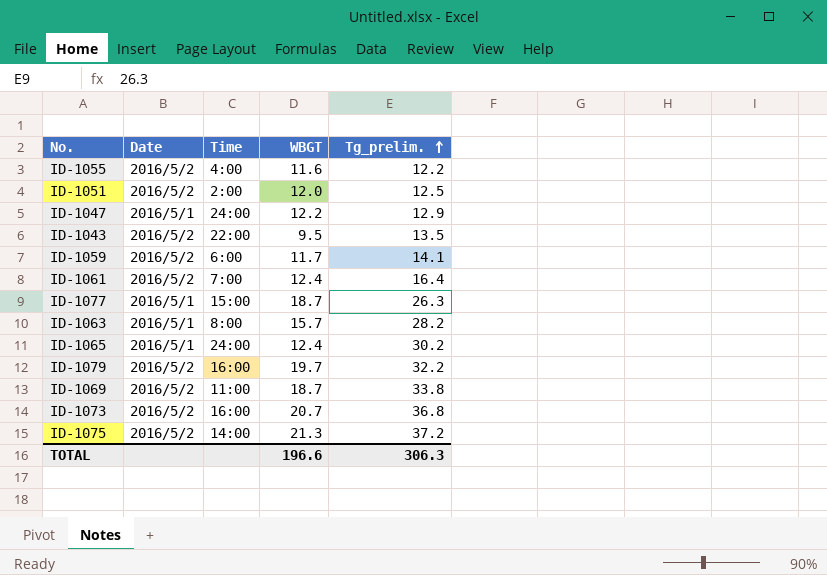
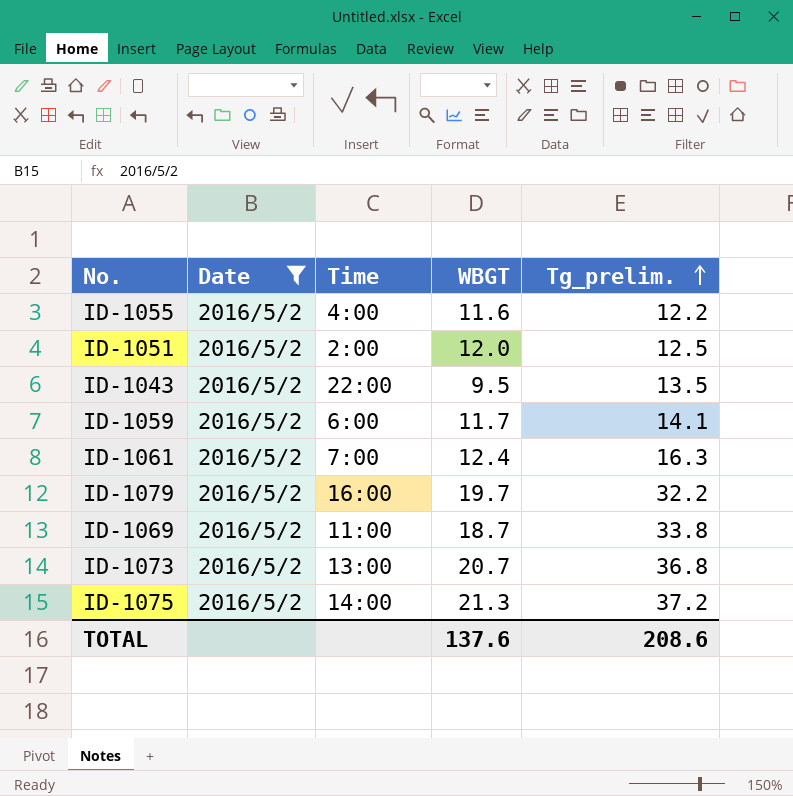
filter: none -> Date = 2016/5/2
ID-1061 | Tg_prelim.: 16.4 -> 16.3
ID-1073 | Time: 16:00 -> 13:00
TOTAL | WBGT: 196.6 -> 137.6
TOTAL | Tg_prelim.: 306.3 -> 208.6

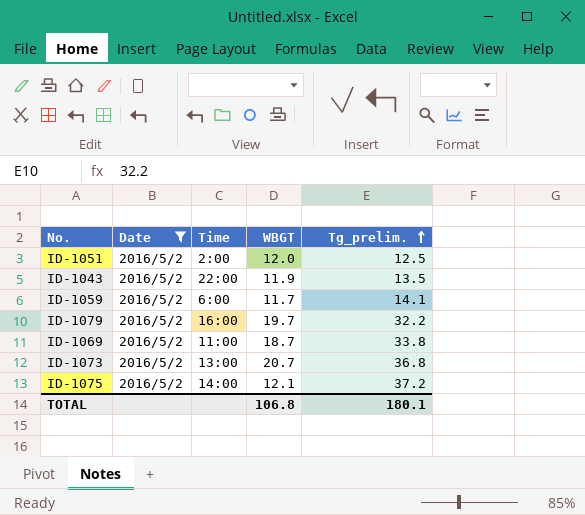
row ID-1055: 2016/5/2 | 4:00 | 11.6 | 12.2 -> none
row ID-1061: 2016/5/2 | 7:00 | 12.4 | 16.3 -> none
ID-1043 | WBGT: 9.5 -> 11.9
ID-1075 | WBGT: 21.3 -> 12.1
TOTAL | WBGT: 137.6 -> 106.8
TOTAL | Tg_prelim.: 208.6 -> 180.1

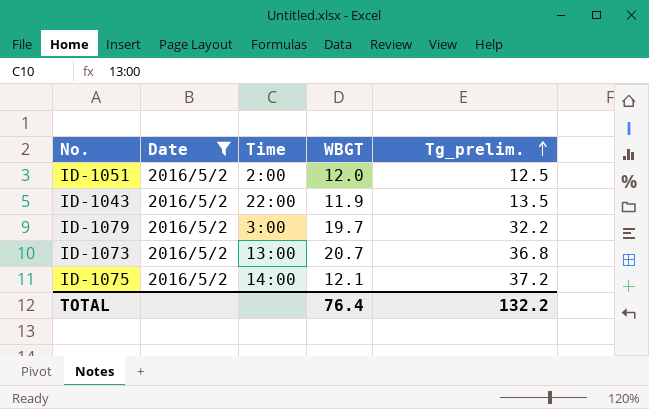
row ID-1059: 2016/5/2 | 6:00 | 11.7 | 14.1 -> none
row ID-1069: 2016/5/2 | 11:00 | 18.7 | 33.8 -> none
ID-1079 | Time: 16:00 -> 3:00
TOTAL | WBGT: 106.8 -> 76.4
TOTAL | Tg_prelim.: 180.1 -> 132.2

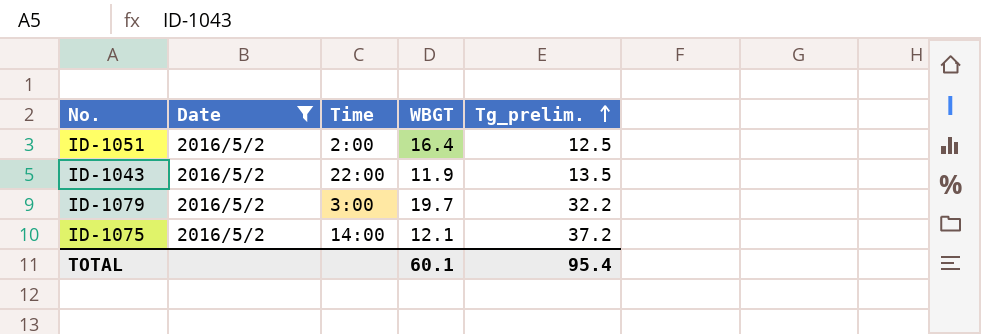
row ID-1073: 2016/5/2 | 13:00 | 20.7 | 36.8 -> none
ID-1051 | WBGT: 12.0 -> 16.4
TOTAL | WBGT: 76.4 -> 60.1
TOTAL | Tg_prelim.: 132.2 -> 95.4

